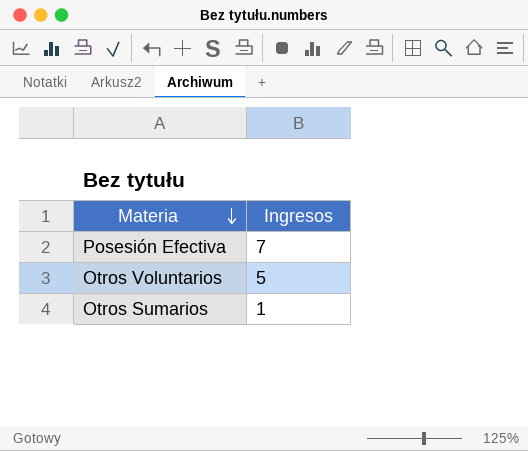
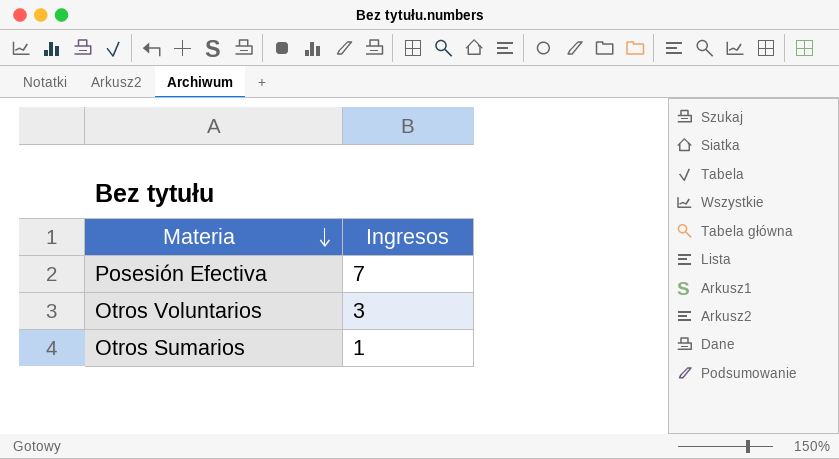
Otros Voluntarios | Ingresos: 5 -> 3

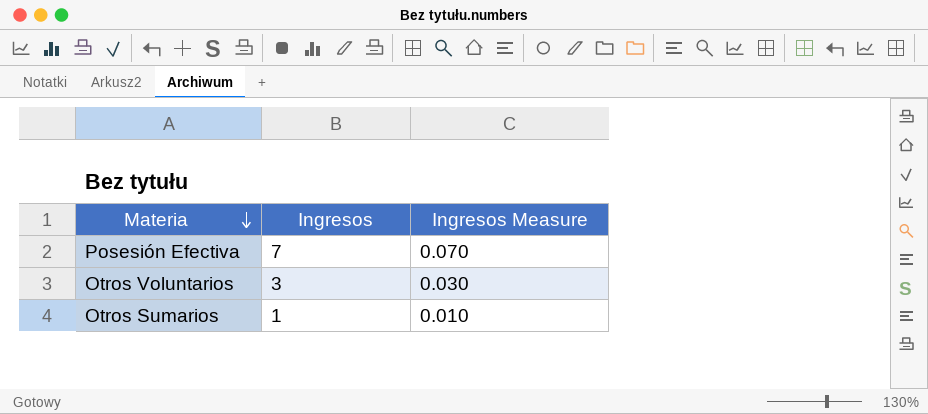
column Ingresos Measure | formula: none -> [Ingresos] * 0.01

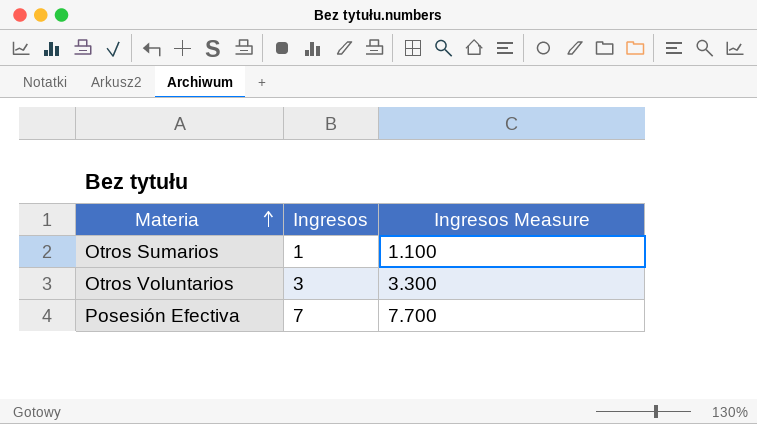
row order: Materia descending -> Materia ascending
column Ingresos Measure | formula: [Ingresos] * 0.01 -> [Ingresos] * 1.1

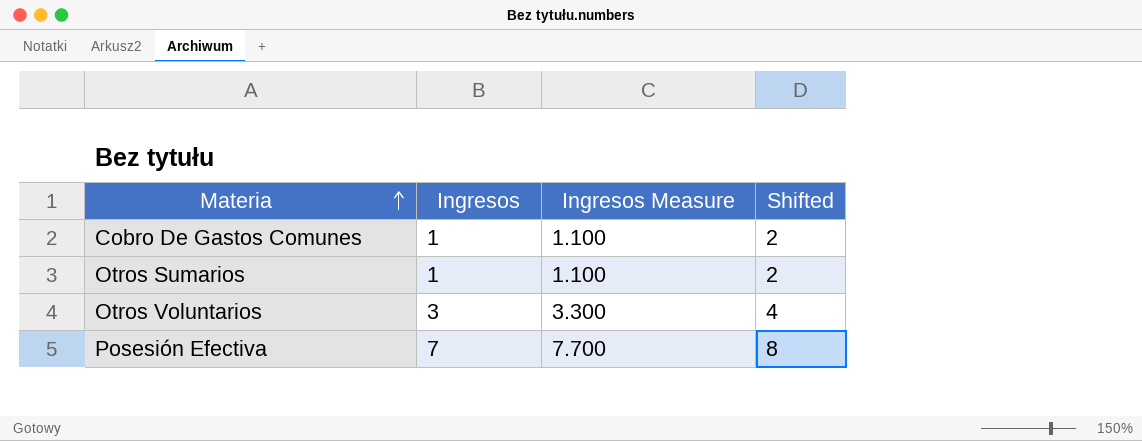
column Shifted | formula: none -> [Ingresos] + 1
row Cobro De Gastos Comunes: none -> 1 | 1.100 | 2

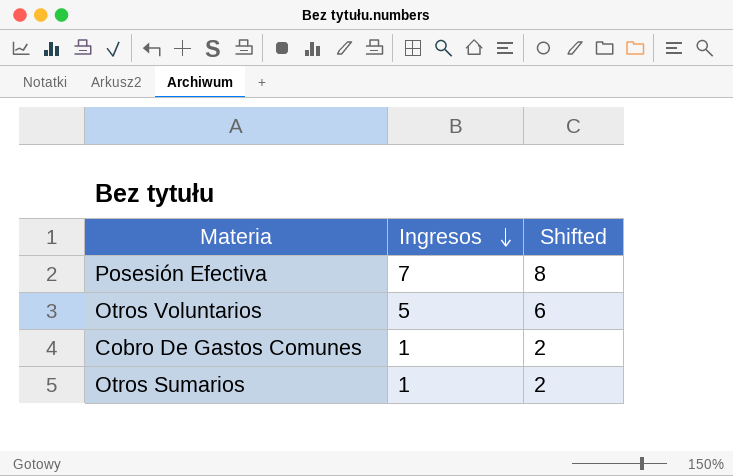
row order: Materia ascending -> Ingresos descending
column Ingresos Measure | formula: [Ingresos] * 1.1 -> none
Otros Voluntarios | Ingresos: 3 -> 5
Otros Voluntarios | Shifted: 4 -> 6

